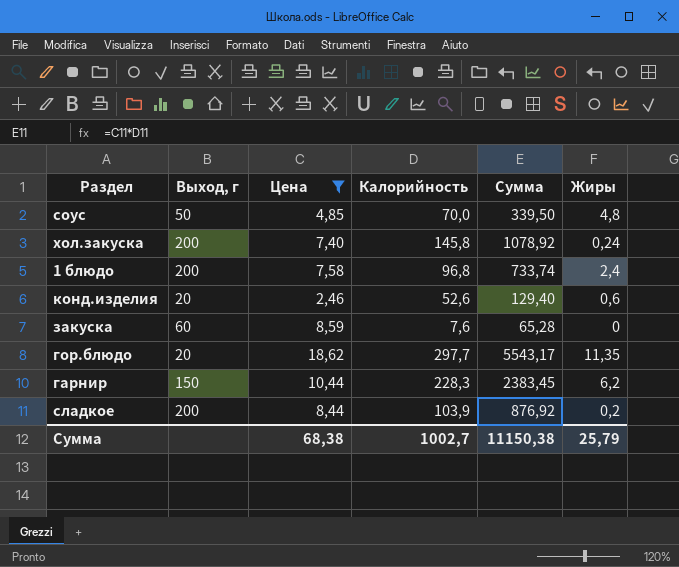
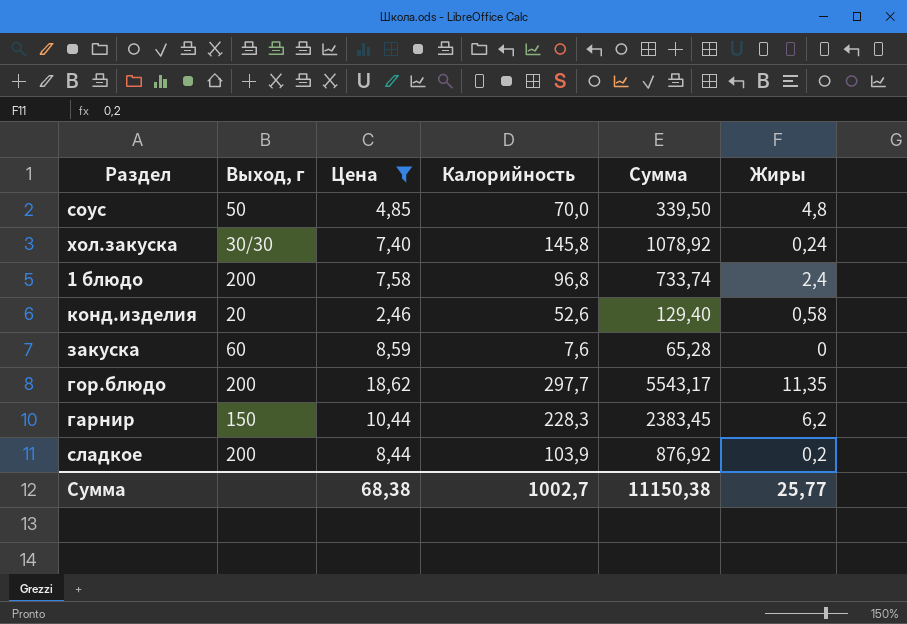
хол.закуска | Выход, г: 200 -> 30/30
конд.изделия | Жиры: 0,6 -> 0,58
гор.блюдо | Выход, г: 20 -> 200
Сумма | Жиры: 25,79 -> 25,77

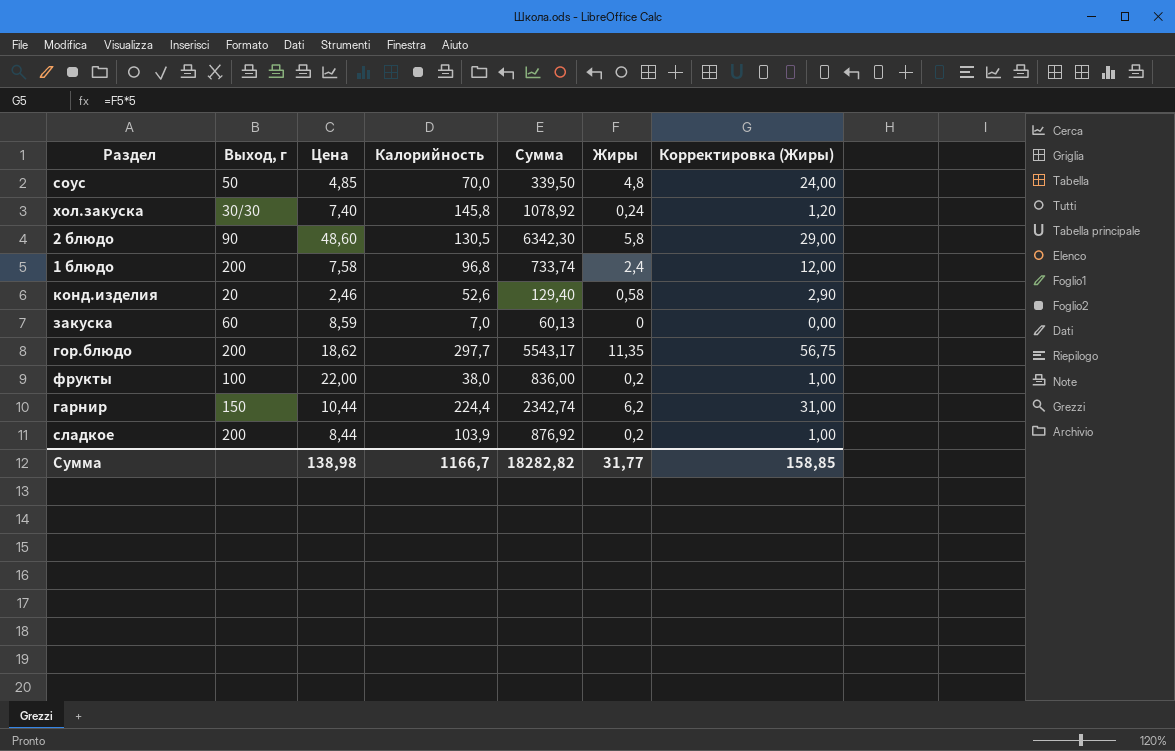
filter: Цена <= 18,62 -> none
column Корректировка (Жиры) | formula: none -> [Жиры] * 5
закуска | Калорийность: 7,6 -> 7,0
закуска | Сумма: 65,28 -> 60,13
гарнир | Калорийность: 228,3 -> 224,4
гарнир | Сумма: 2383,45 -> 2342,74
Сумма | Цена: 68,38 -> 138,98
Сумма | Калорийность: 1002,7 -> 1166,7
Сумма | Сумма: 11150,38 -> 18282,82
Сумма | Жиры: 25,77 -> 31,77

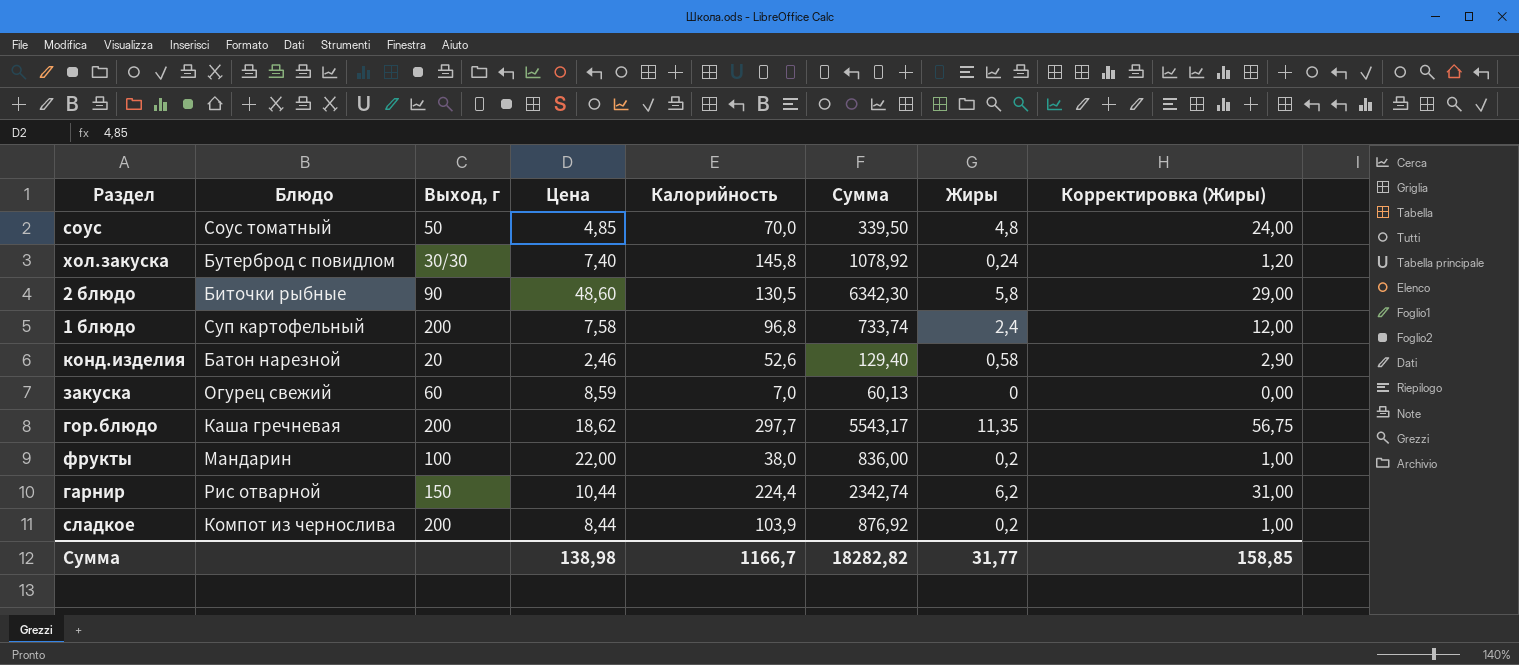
column Блюдо | position: none -> 2

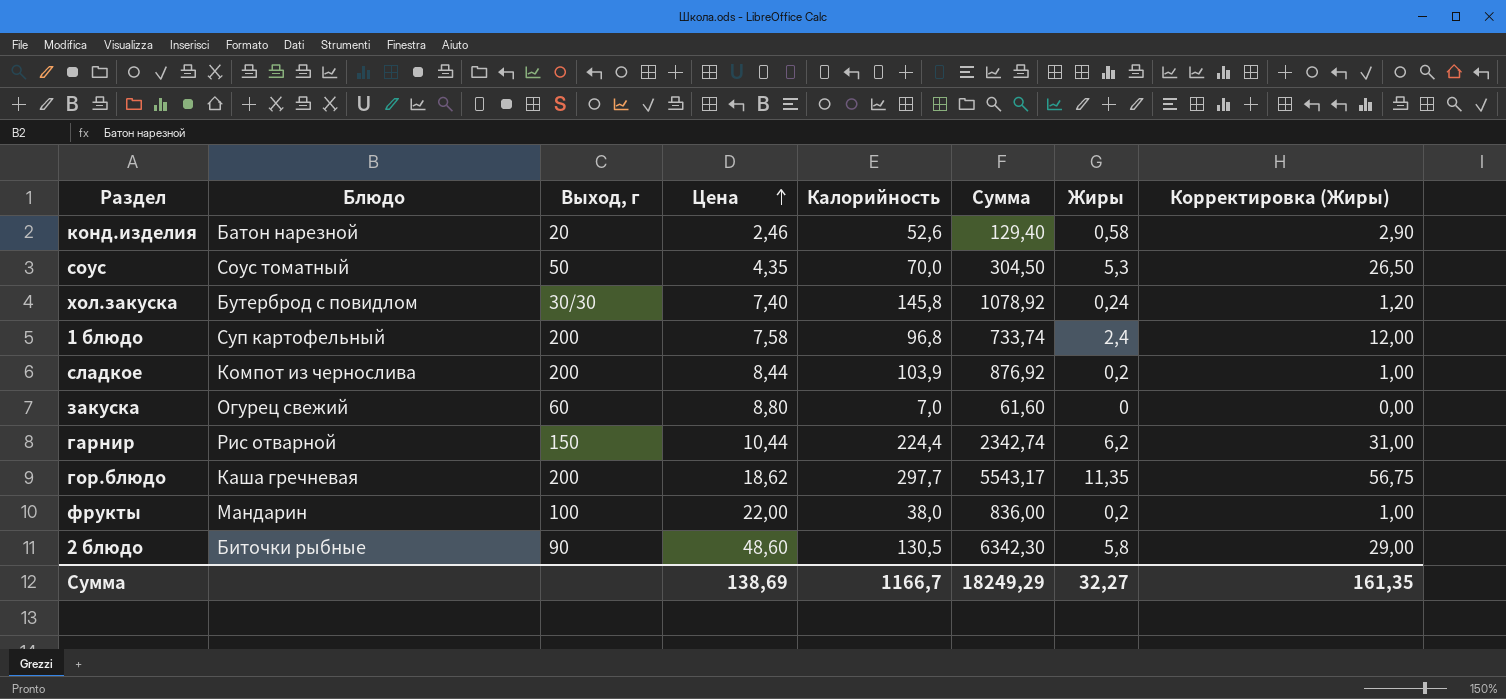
row order: none -> Цена ascending
соус | Цена: 4,85 -> 4,35
соус | Сумма: 339,50 -> 304,50
соус | Жиры: 4,8 -> 5,3
соус | Корректировка (Жиры): 24,00 -> 26,50
закуска | Цена: 8,59 -> 8,80
закуска | Сумма: 60,13 -> 61,60
Сумма | Цена: 138,98 -> 138,69
Сумма | Сумма: 18282,82 -> 18249,29
Сумма | Жиры: 31,77 -> 32,27
Сумма | Корректировка (Жиры): 158,85 -> 161,35

